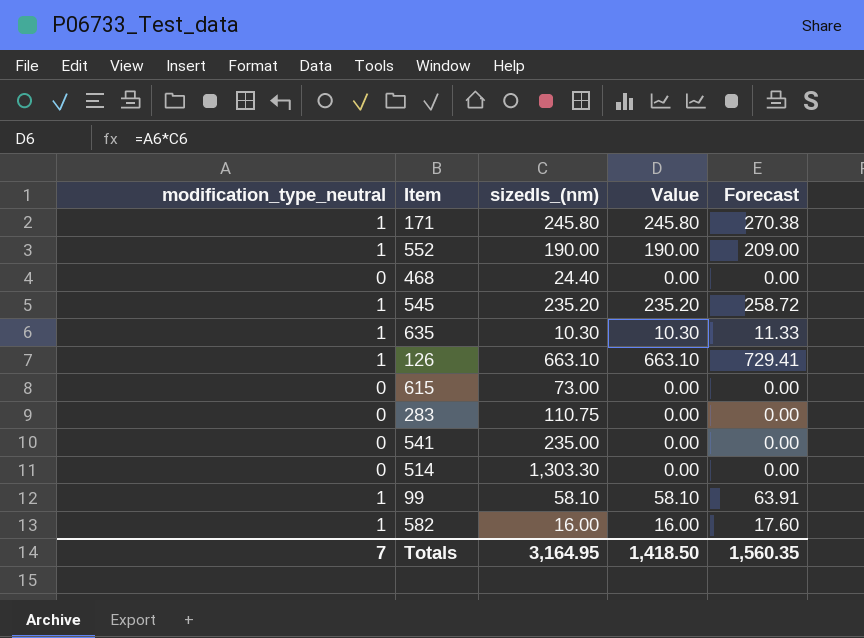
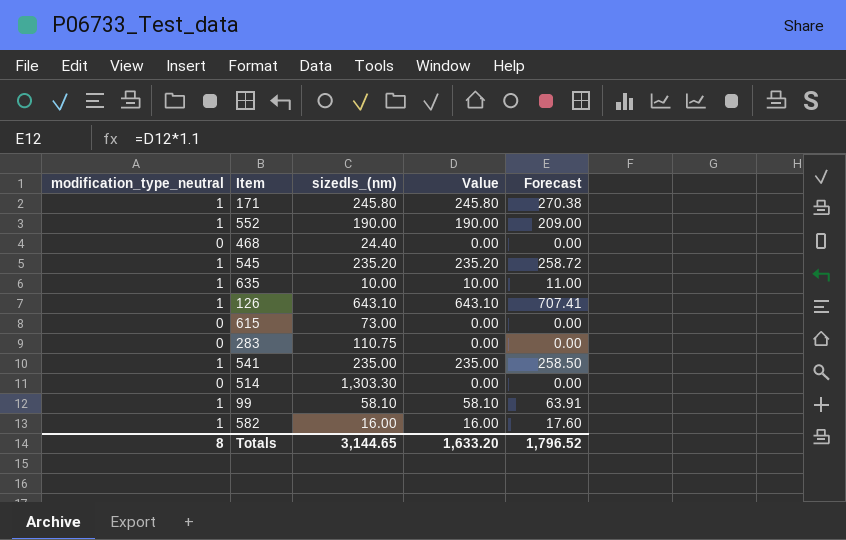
635 | sizedls_(nm): 10.30 -> 10.00
635 | Value: 10.30 -> 10.00
635 | Forecast: 11.33 -> 11.00
126 | sizedls_(nm): 663.10 -> 643.10
126 | Value: 663.10 -> 643.10
126 | Forecast: 729.41 -> 707.41
541 | modification_type_neutral: 0 -> 1
541 | Value: 0.00 -> 235.00
541 | Forecast: 0.00 -> 258.50
Totals | modification_type_neutral: 7 -> 8
Totals | sizedls_(nm): 3,164.95 -> 3,144.65
Totals | Value: 1,418.50 -> 1,633.20
Totals | Forecast: 1,560.35 -> 1,796.52

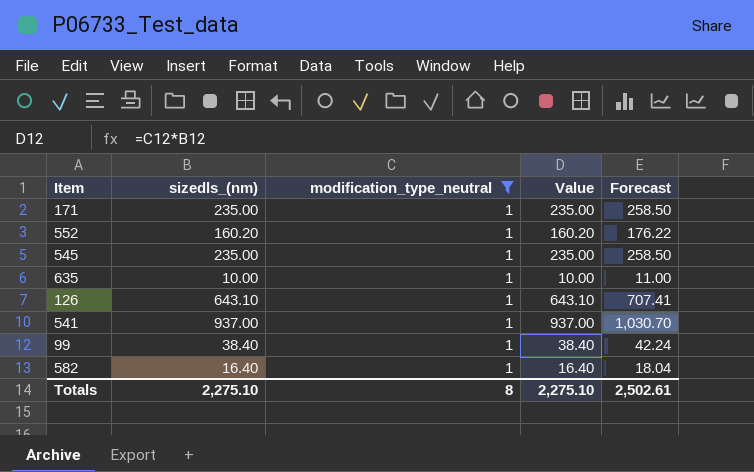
filter: none -> modification_type_neutral = 1
column modification_type_neutral | position: 1 -> 3
171 | sizedls_(nm): 245.80 -> 235.00
171 | Value: 245.80 -> 235.00
171 | Forecast: 270.38 -> 258.50
552 | sizedls_(nm): 190.00 -> 160.20
552 | Value: 190.00 -> 160.20
552 | Forecast: 209.00 -> 176.22
545 | sizedls_(nm): 235.20 -> 235.00
545 | Value: 235.20 -> 235.00
545 | Forecast: 258.72 -> 258.50
541 | sizedls_(nm): 235.00 -> 937.00
541 | Value: 235.00 -> 937.00
541 | Forecast: 258.50 -> 1,030.70
99 | sizedls_(nm): 58.10 -> 38.40
99 | Value: 58.10 -> 38.40
99 | Forecast: 63.91 -> 42.24
582 | sizedls_(nm): 16.00 -> 16.40
582 | Value: 16.00 -> 16.40
582 | Forecast: 17.60 -> 18.04
Totals | sizedls_(nm): 3,144.65 -> 2,275.10
Totals | Value: 1,633.20 -> 2,275.10
Totals | Forecast: 1,796.52 -> 2,502.61

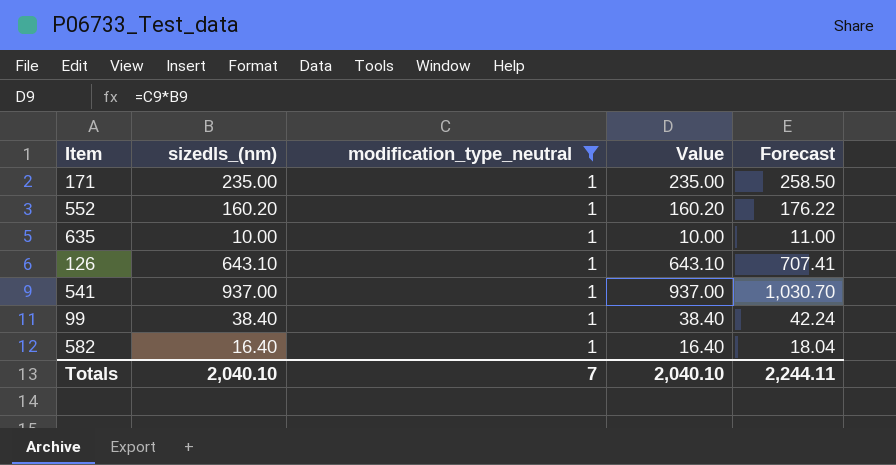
row 545: 235.00 | 1 | 235.00 | 258.50 -> none
Totals | sizedls_(nm): 2,275.10 -> 2,040.10
Totals | modification_type_neutral: 8 -> 7
Totals | Value: 2,275.10 -> 2,040.10
Totals | Forecast: 2,502.61 -> 2,244.11

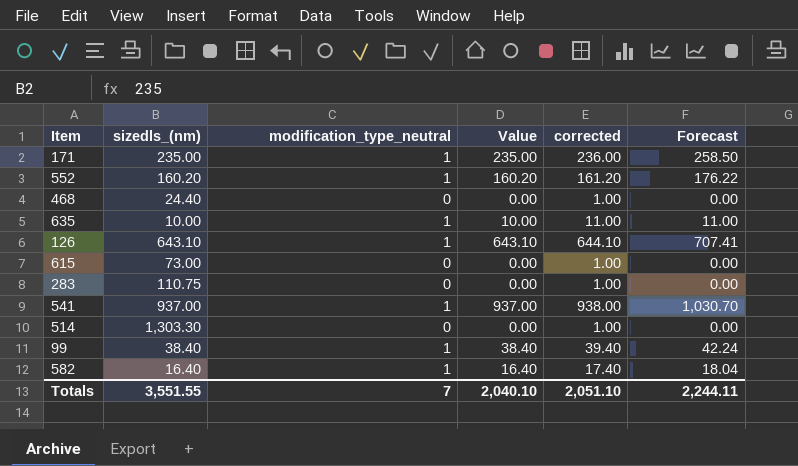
filter: modification_type_neutral = 1 -> none
column corrected | formula: none -> [Value] + 1
Totals | sizedls_(nm): 2,040.10 -> 3,551.55

